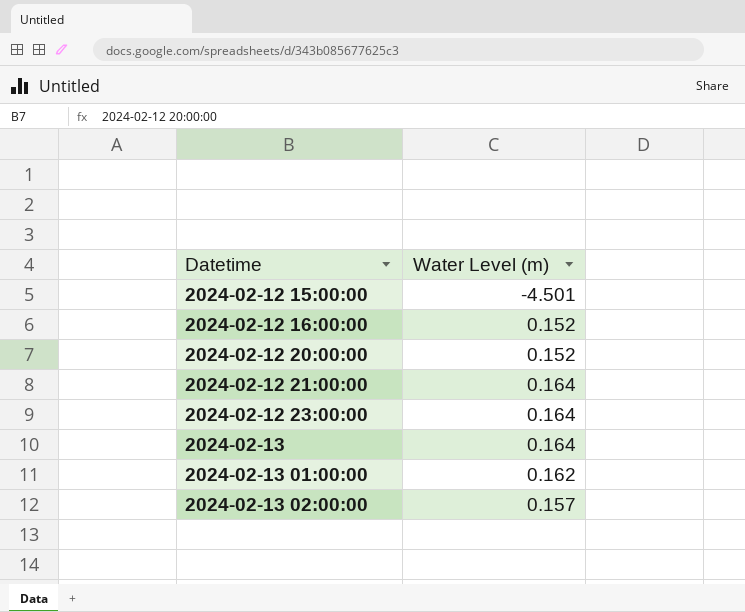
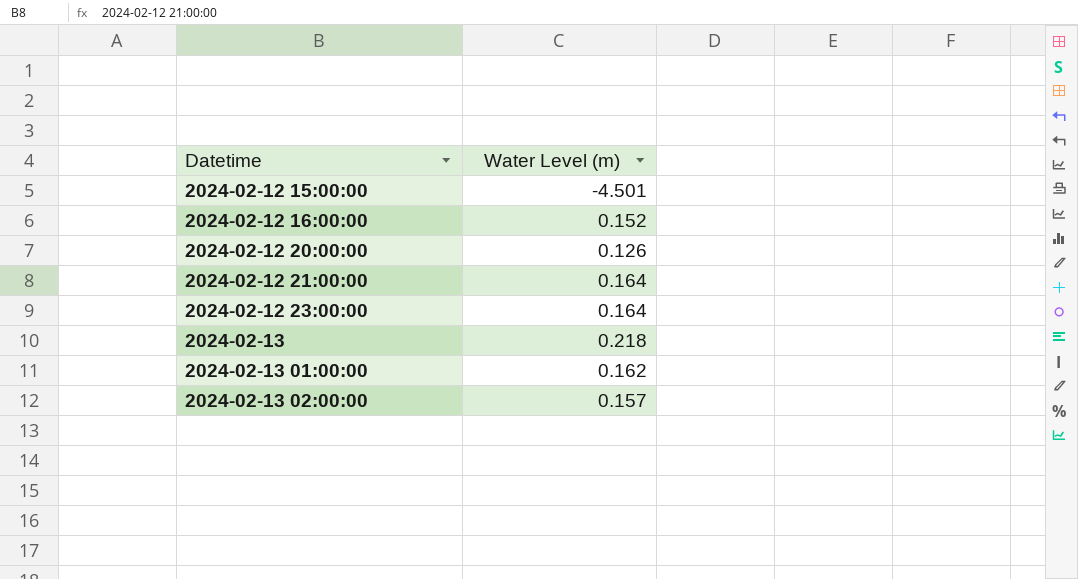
2024-02-12 20:00:00 | Water Level (m): 0.152 -> 0.126
2024-02-13 | Water Level (m): 0.164 -> 0.218

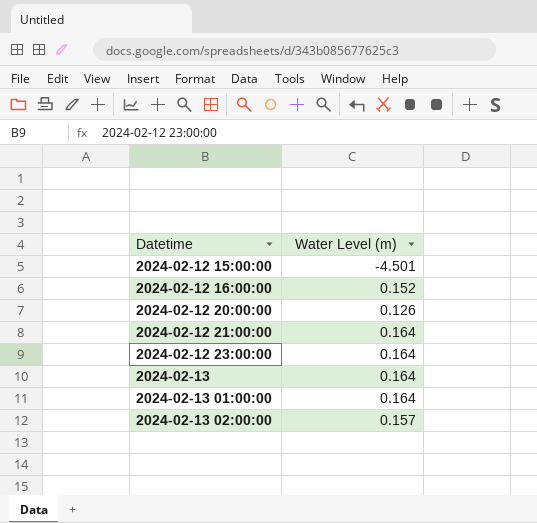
2024-02-13 | Water Level (m): 0.218 -> 0.164
2024-02-13 01:00:00 | Water Level (m): 0.162 -> 0.164

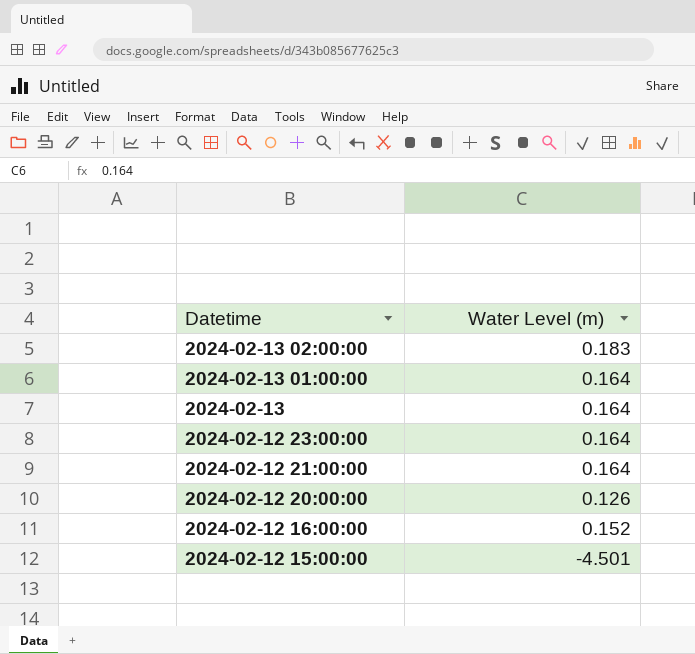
row order: Datetime ascending -> Datetime descending
2024-02-13 02:00:00 | Water Level (m): 0.157 -> 0.183

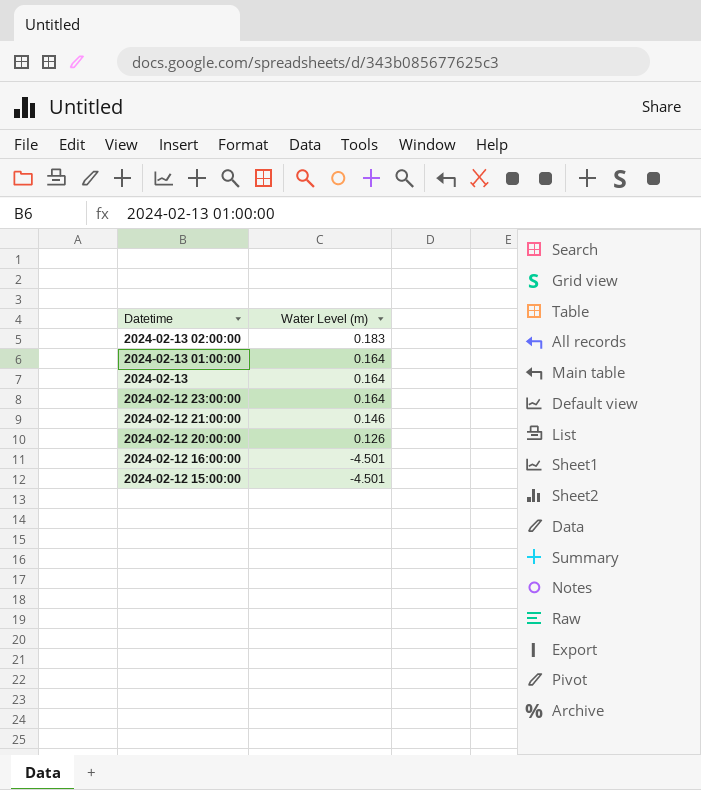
2024-02-12 21:00:00 | Water Level (m): 0.164 -> 0.146
2024-02-12 16:00:00 | Water Level (m): 0.152 -> -4.501

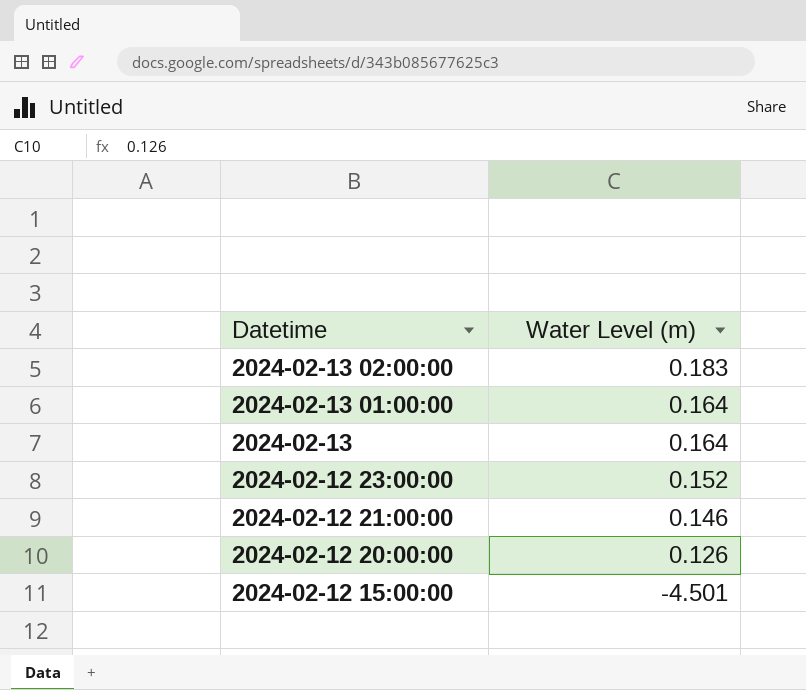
row 2024-02-12 16:00:00: -4.501 -> none
2024-02-12 23:00:00 | Water Level (m): 0.164 -> 0.152

